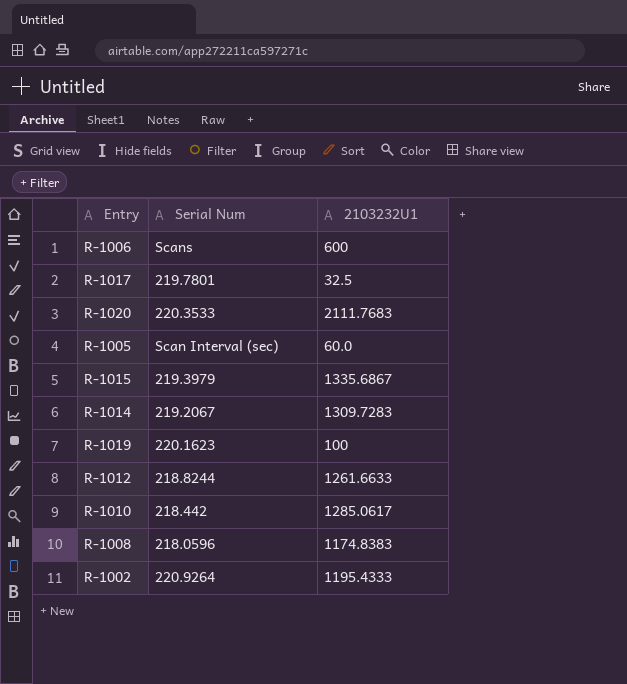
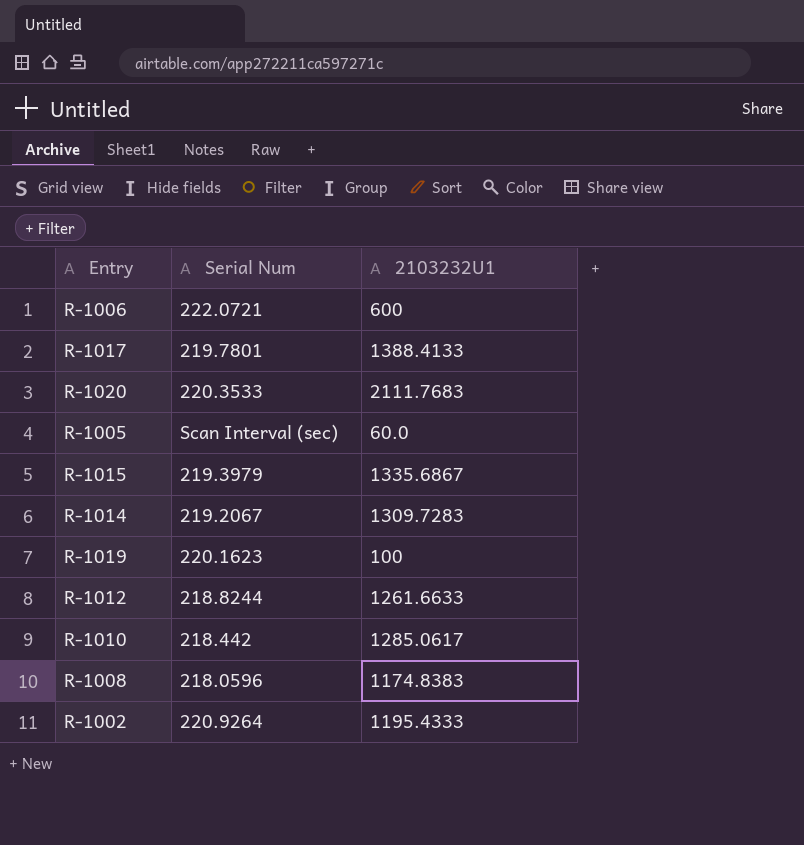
R-1006 | Serial Num: Scans -> 222.0721
R-1017 | 2103232U1: 32.5 -> 1388.4133

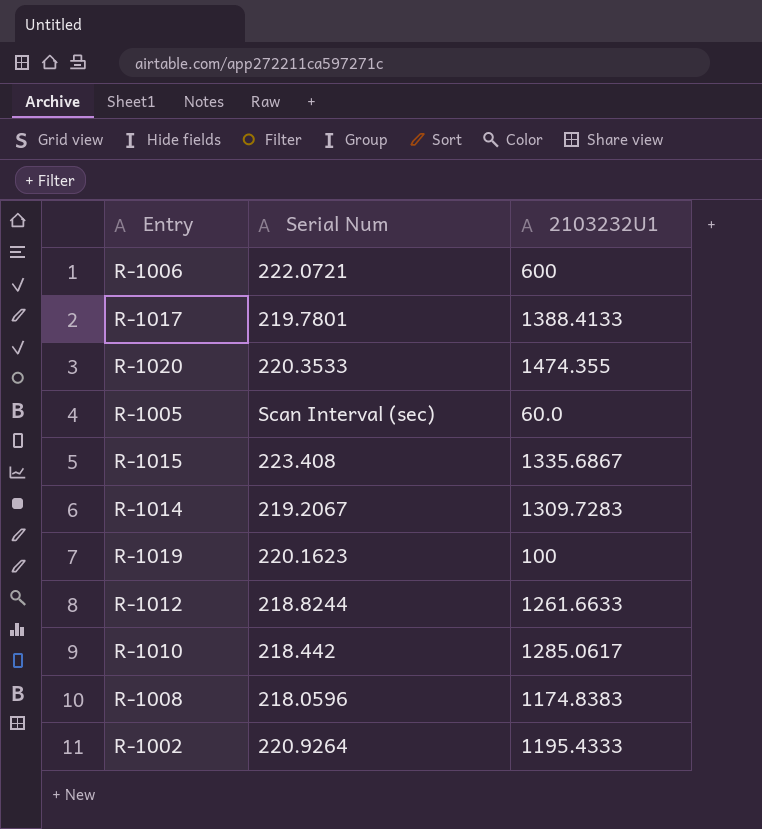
R-1020 | 2103232U1: 2111.7683 -> 1474.355
R-1015 | Serial Num: 219.3979 -> 223.408

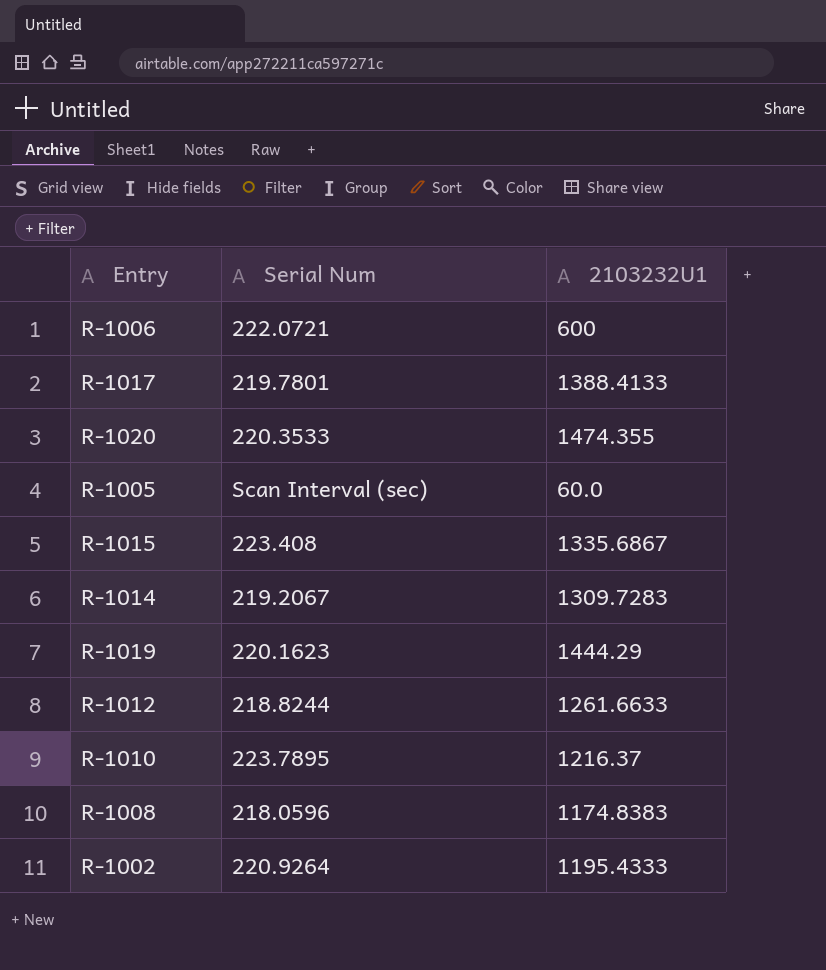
R-1019 | 2103232U1: 100 -> 1444.29
R-1010 | Serial Num: 218.442 -> 223.7895
R-1010 | 2103232U1: 1285.0617 -> 1216.37

